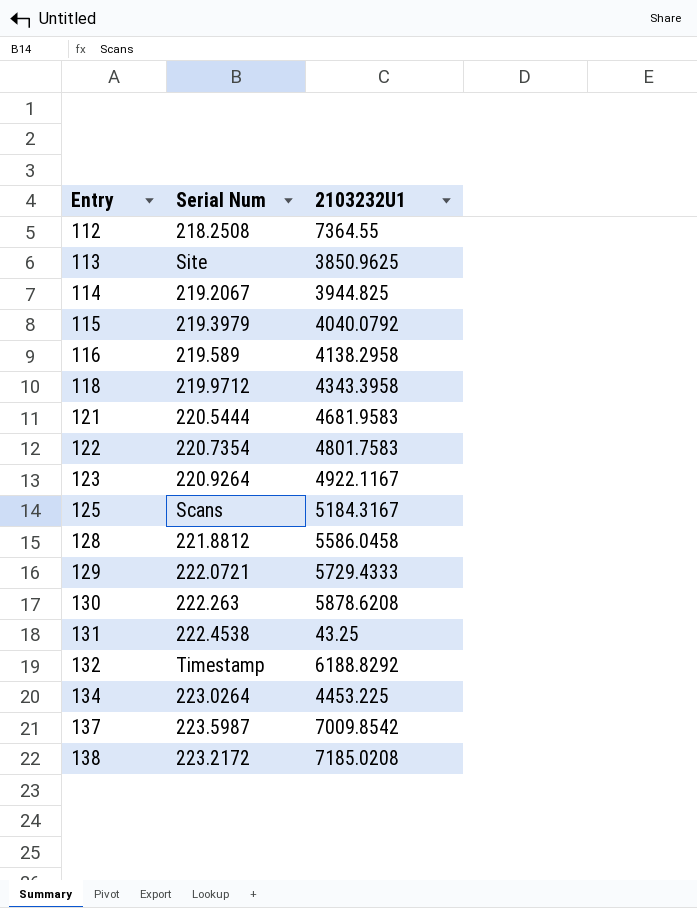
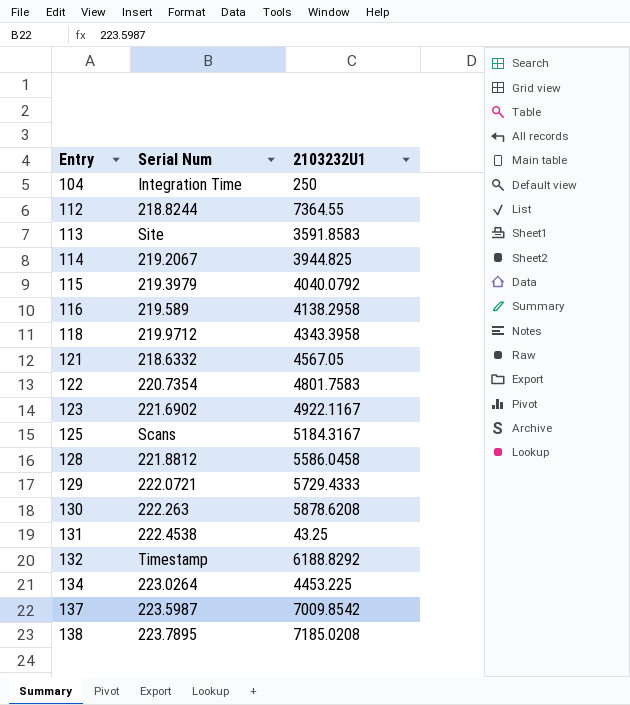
row 104: none -> Integration Time | 250
112 | Serial Num: 218.2508 -> 218.8244
113 | 2103232U1: 3850.9625 -> 3591.8583
121 | Serial Num: 220.5444 -> 218.6332
121 | 2103232U1: 4681.9583 -> 4567.05
123 | Serial Num: 220.9264 -> 221.6902
138 | Serial Num: 223.2172 -> 223.7895

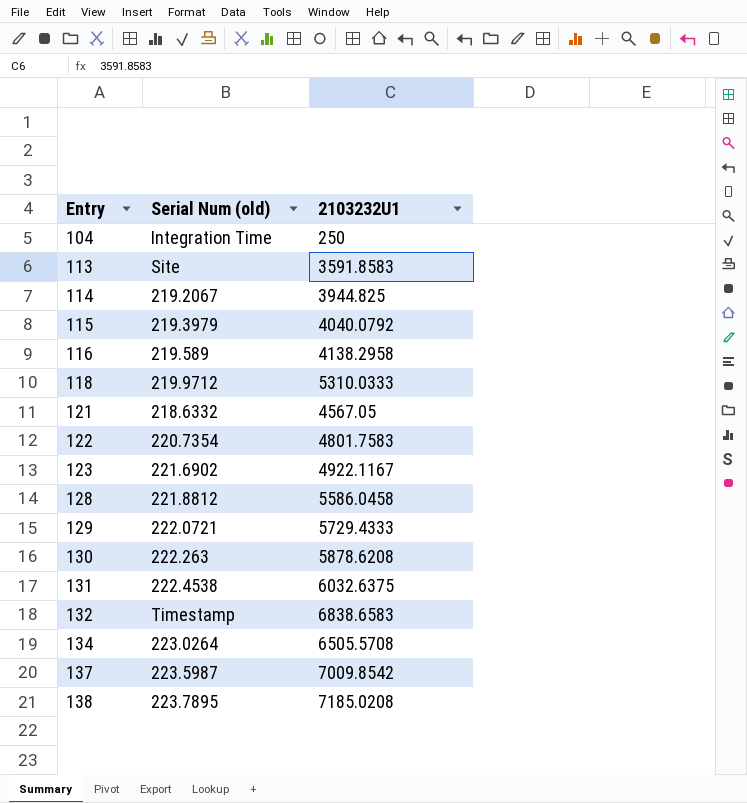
column name: Serial Num -> Serial Num (old)
row 112: 218.8244 | 7364.55 -> none
row 125: Scans | 5184.3167 -> none
118 | 2103232U1: 4343.3958 -> 5310.0333
131 | 2103232U1: 43.25 -> 6032.6375
132 | 2103232U1: 6188.8292 -> 6838.6583
134 | 2103232U1: 4453.225 -> 6505.5708

